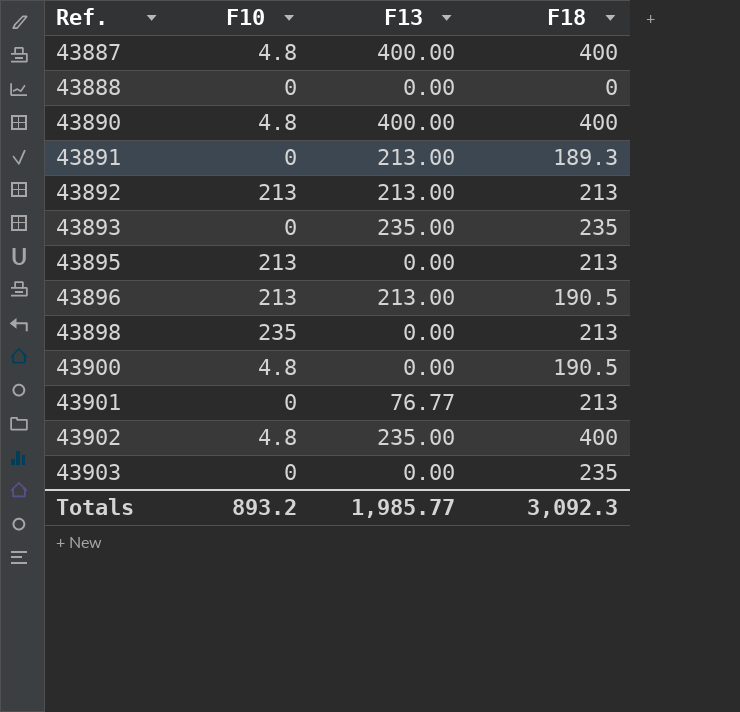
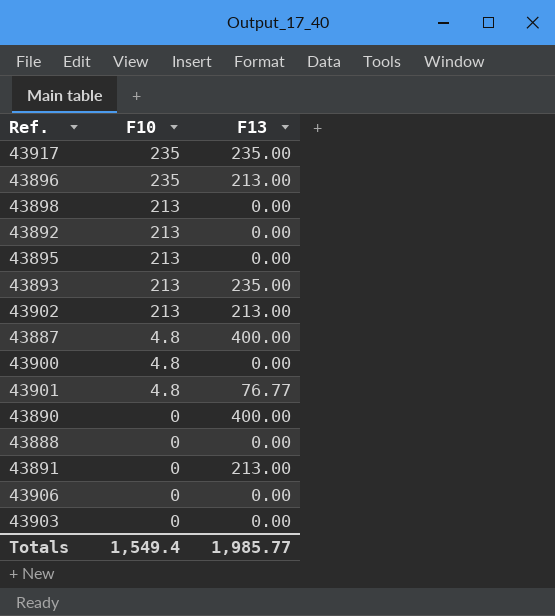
row order: Ref. ascending -> F10 descending
column F18 | position: 4 -> none
row 43917: none -> 235 | 235.00
43896 | F10: 213 -> 235
43898 | F10: 235 -> 213
43892 | F13: 213.00 -> 0.00
43893 | F10: 0 -> 213
43902 | F10: 4.8 -> 213
43902 | F13: 235.00 -> 213.00
43901 | F10: 0 -> 4.8
43890 | F10: 4.8 -> 0
row 43906: none -> 0 | 0.00
Totals | F10: 893.2 -> 1,549.4

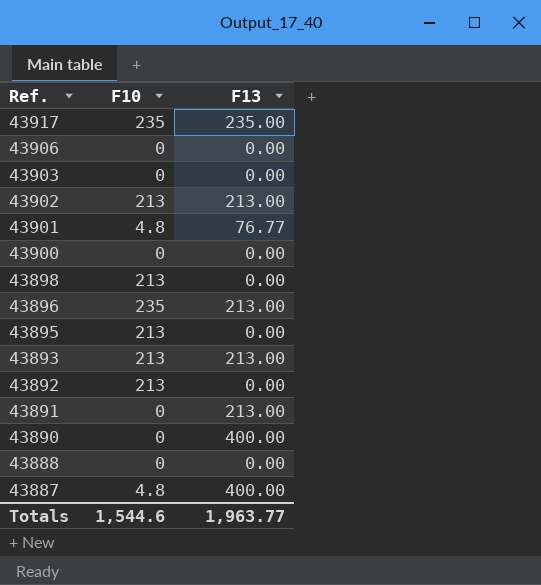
row order: F10 descending -> Ref. descending
43900 | F10: 4.8 -> 0
43893 | F13: 235.00 -> 213.00
Totals | F10: 1,549.4 -> 1,544.6
Totals | F13: 1,985.77 -> 1,963.77

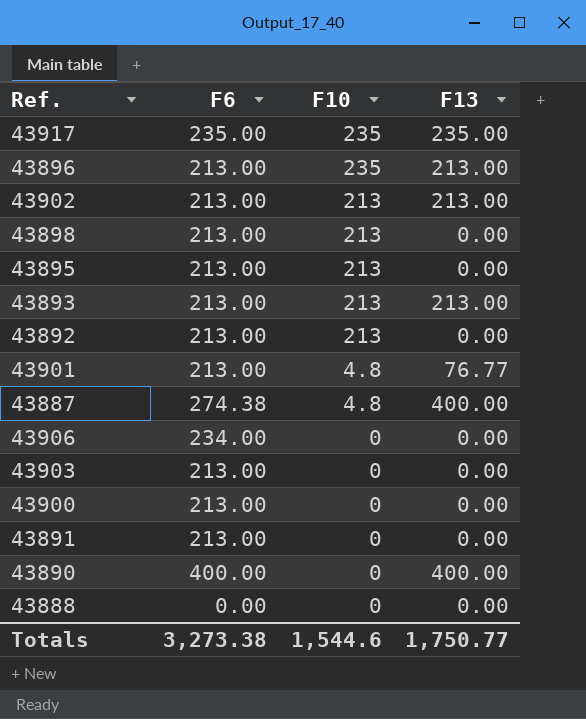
row order: Ref. descending -> F10 descending
column F6 | position: none -> 2
43891 | F13: 213.00 -> 0.00
Totals | F13: 1,963.77 -> 1,750.77

